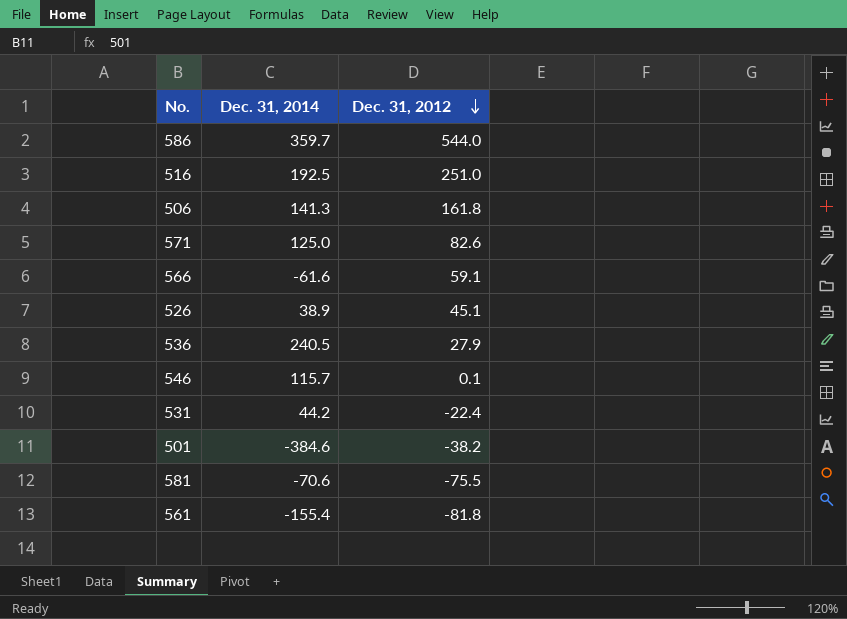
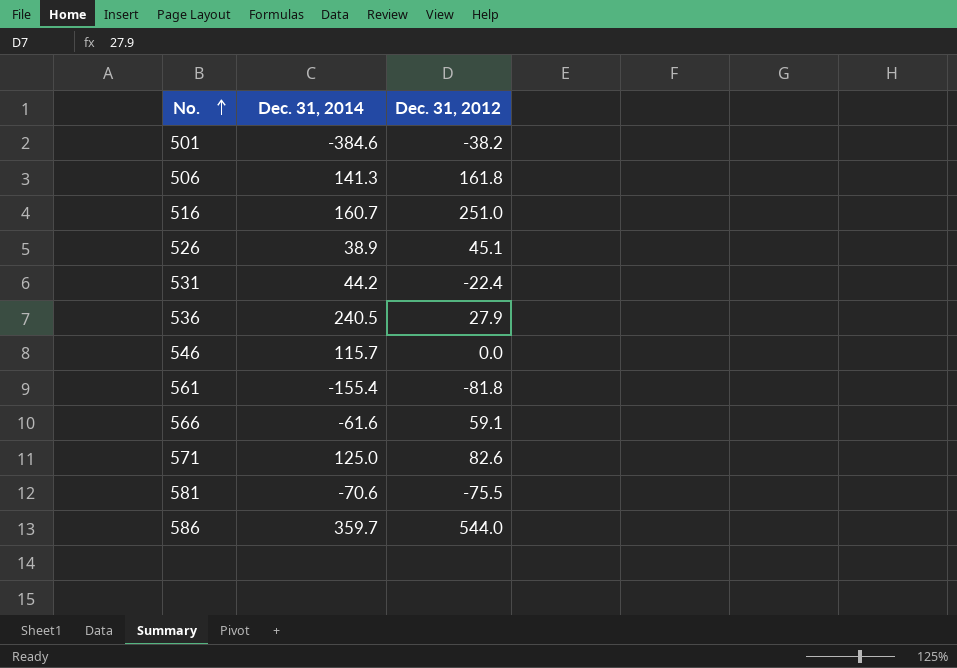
row order: Dec. 31, 2012 descending -> No. ascending
516 | Dec. 31, 2014: 192.5 -> 160.7
546 | Dec. 31, 2012: 0.1 -> 0.0

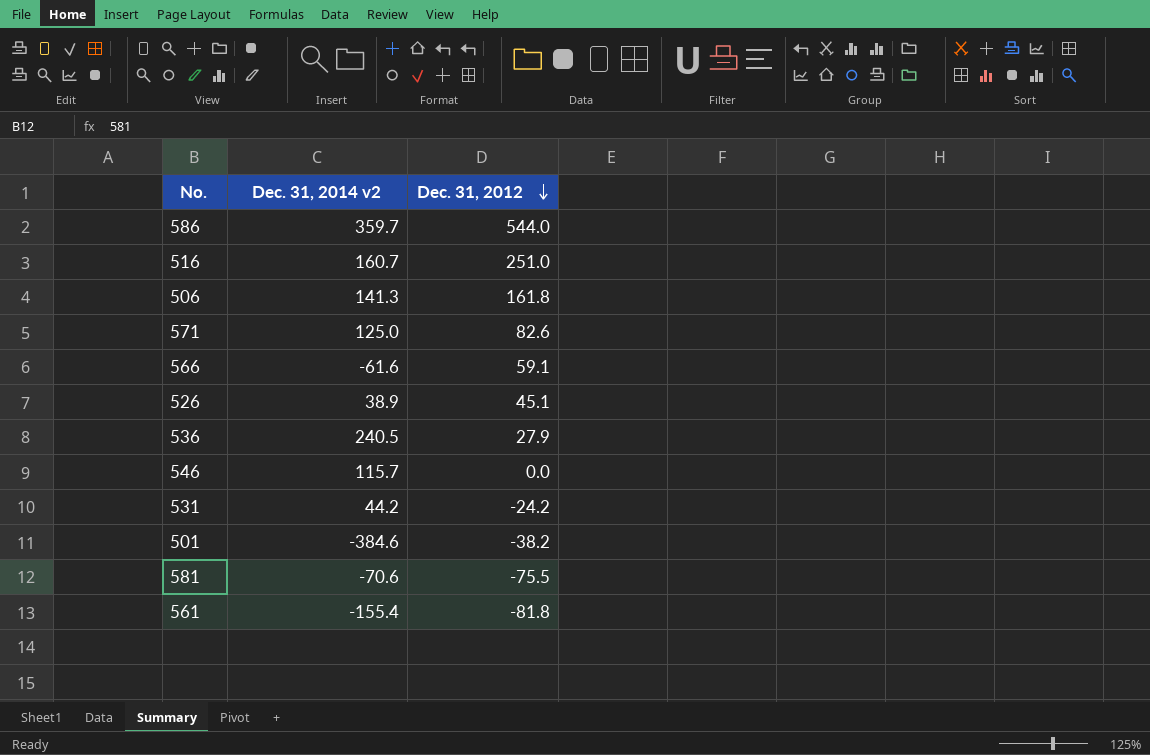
row order: No. ascending -> Dec. 31, 2012 descending
column name: Dec. 31, 2014 -> Dec. 31, 2014 v2
531 | Dec. 31, 2012: -22.4 -> -24.2

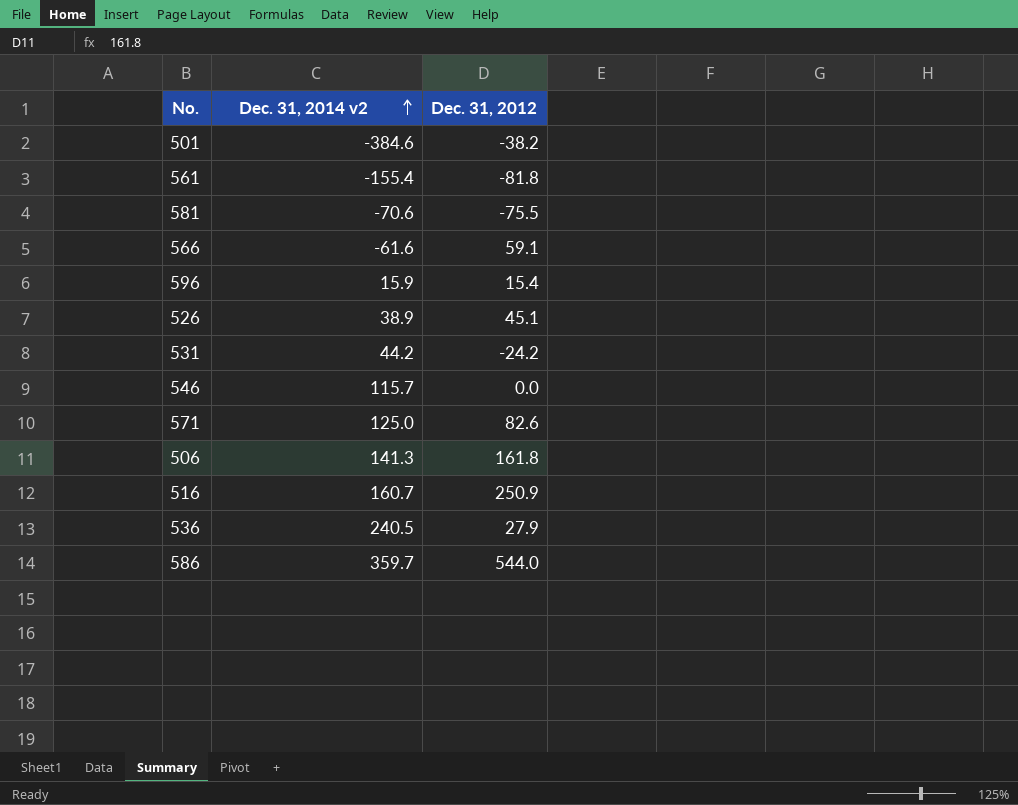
row order: Dec. 31, 2012 descending -> Dec. 31, 2014 v2 ascending
row 596: none -> 15.9 | 15.4
516 | Dec. 31, 2012: 251.0 -> 250.9

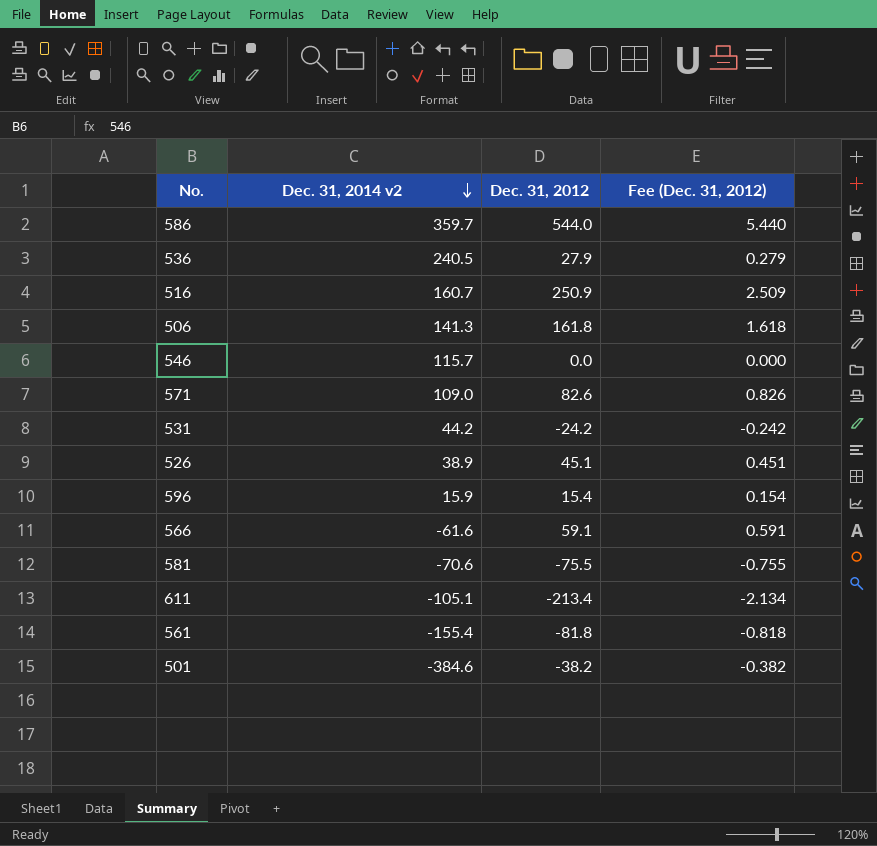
row order: Dec. 31, 2014 v2 ascending -> Dec. 31, 2014 v2 descending
column Fee (Dec. 31, 2012) | formula: none -> [Dec. 31, 2012] * 0.01
571 | Dec. 31, 2014 v2: 125.0 -> 109.0
row 611: none -> -105.1 | -213.4 | -2.134

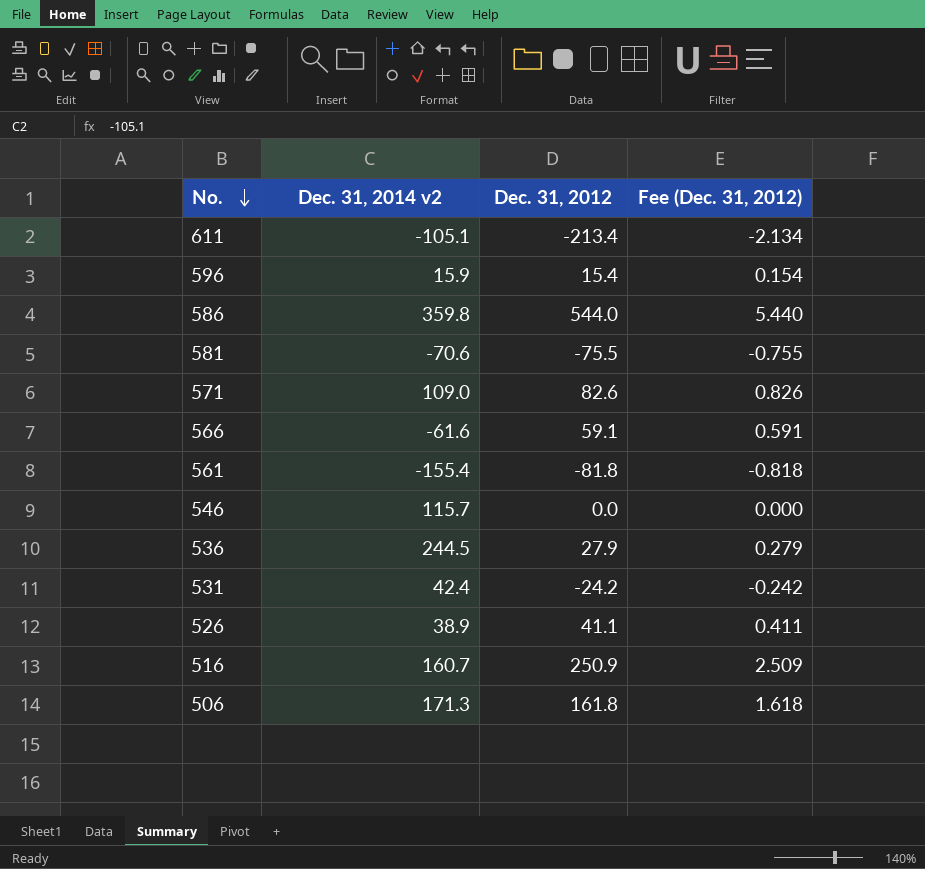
row order: Dec. 31, 2014 v2 descending -> No. descending
row 501: -384.6 | -38.2 | -0.382 -> none
586 | Dec. 31, 2014 v2: 359.7 -> 359.8
536 | Dec. 31, 2014 v2: 240.5 -> 244.5
531 | Dec. 31, 2014 v2: 44.2 -> 42.4
526 | Dec. 31, 2012: 45.1 -> 41.1
526 | Fee (Dec. 31, 2012): 0.451 -> 0.411
506 | Dec. 31, 2014 v2: 141.3 -> 171.3

